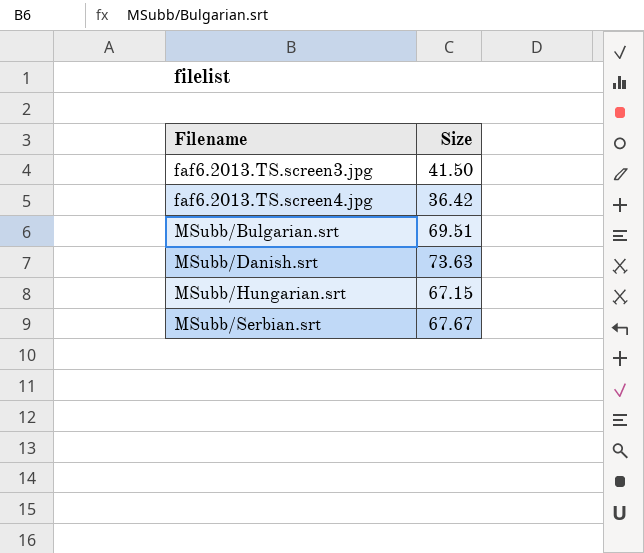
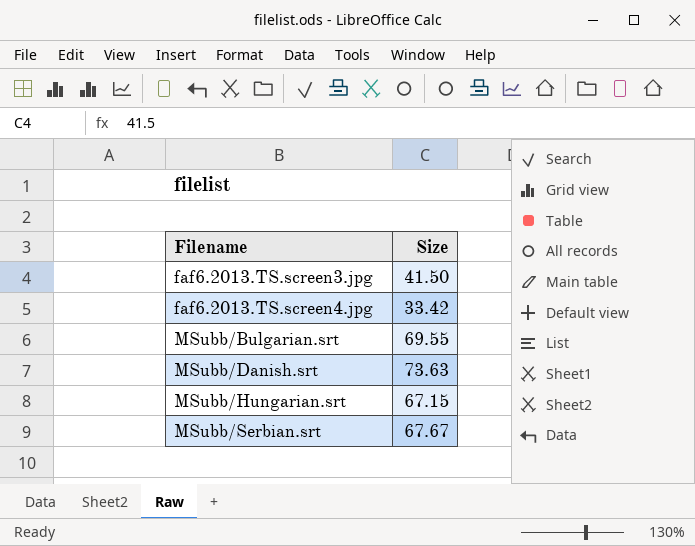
faf6.2013.TS.screen4.jpg | Size: 36.42 -> 33.42
MSubb/Bulgarian.srt | Size: 69.51 -> 69.55

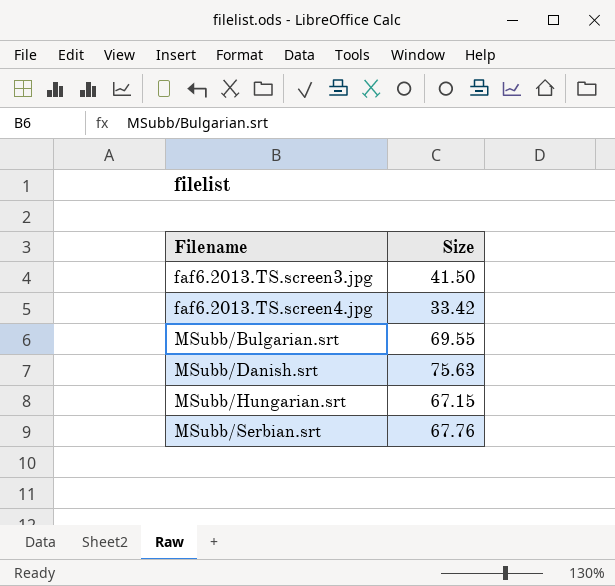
MSubb/Danish.srt | Size: 73.63 -> 75.63
MSubb/Serbian.srt | Size: 67.67 -> 67.76

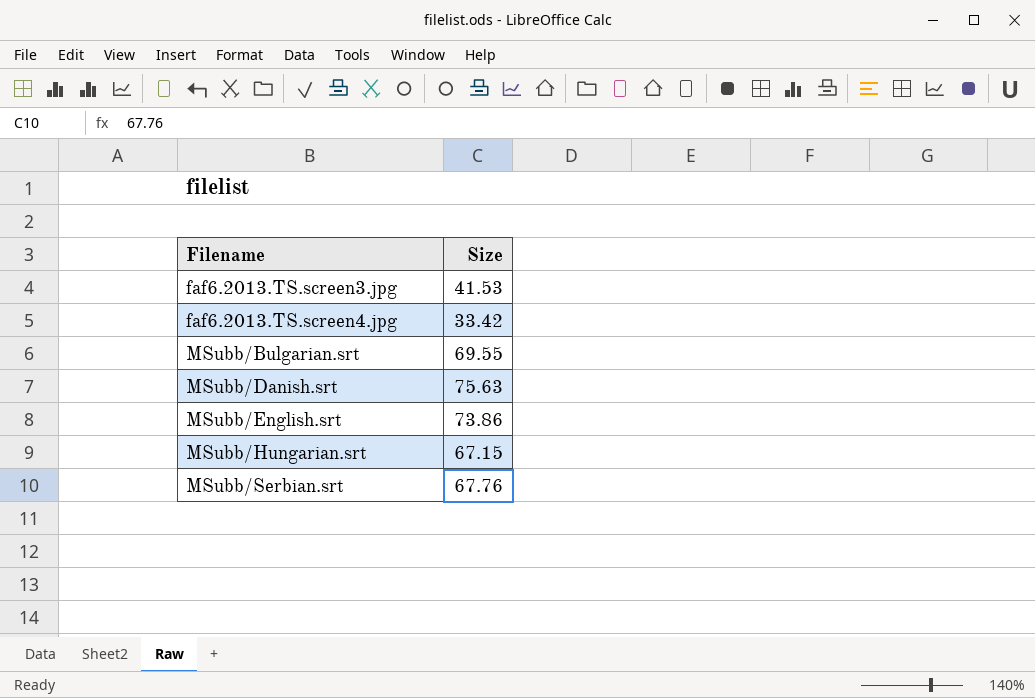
faf6.2013.TS.screen3.jpg | Size: 41.50 -> 41.53
row MSubb/English.srt: none -> 73.86

